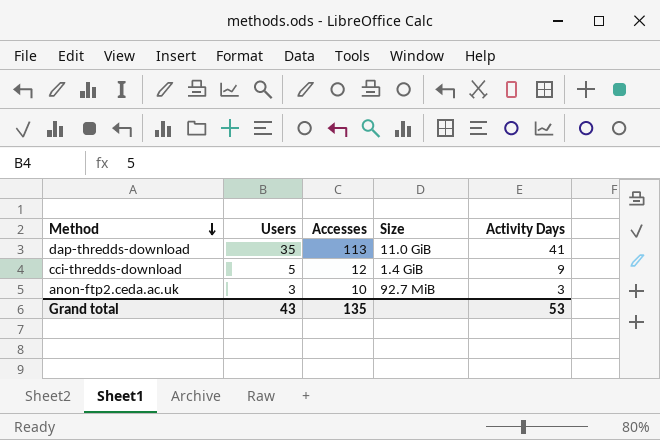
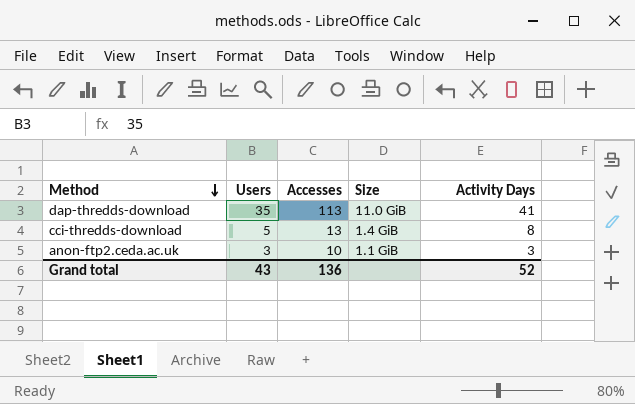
cci-thredds-download | Accesses: 12 -> 13
cci-thredds-download | Activity Days: 9 -> 8
anon-ftp2.ceda.ac.uk | Size: 92.7 MiB -> 1.1 GiB
Grand total | Accesses: 135 -> 136
Grand total | Activity Days: 53 -> 52

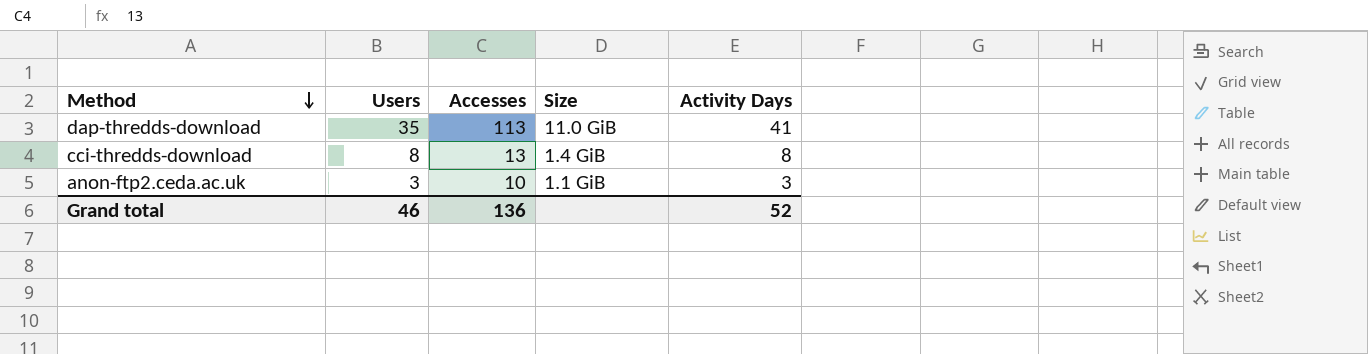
cci-thredds-download | Users: 5 -> 8
Grand total | Users: 43 -> 46

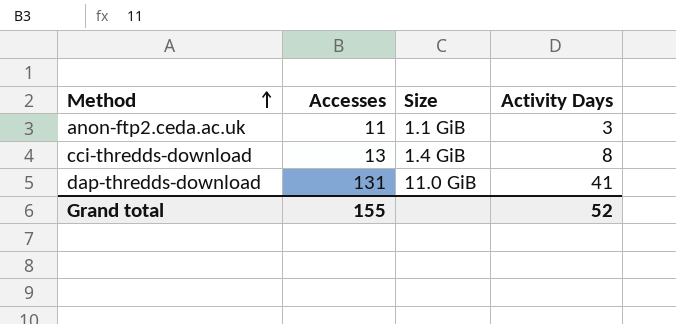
row order: Method descending -> Method ascending
column Users | position: 2 -> none
anon-ftp2.ceda.ac.uk | Accesses: 10 -> 11
dap-thredds-download | Accesses: 113 -> 131
Grand total | Accesses: 136 -> 155

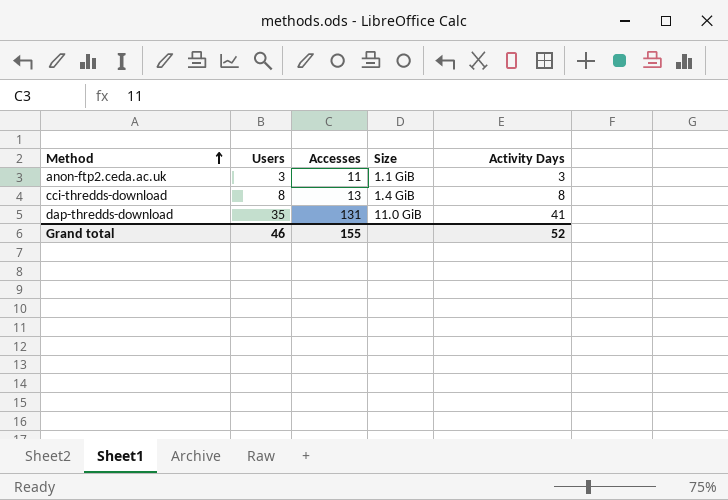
column Users | position: none -> 2

